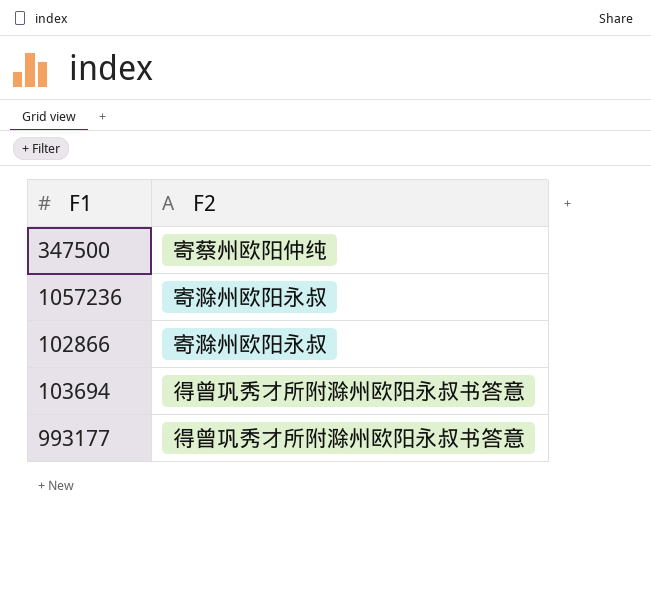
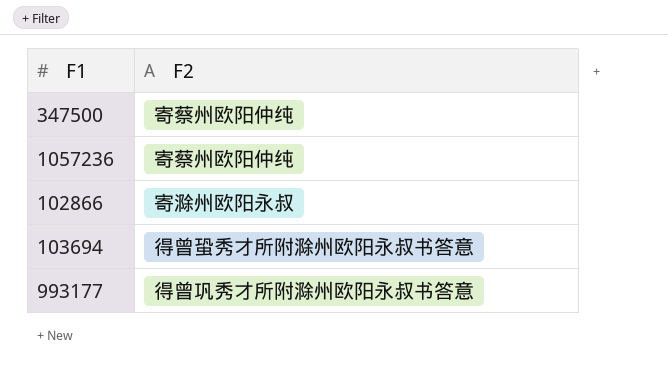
1057236 | F2: 寄滁州欧阳永叔 -> 寄蔡州欧阳仲纯
103694 | F2: 得曾巩秀才所附滁州欧阳永叔书答意 -> 得曾蛩秀才所附滁州欧阳永叔书答意

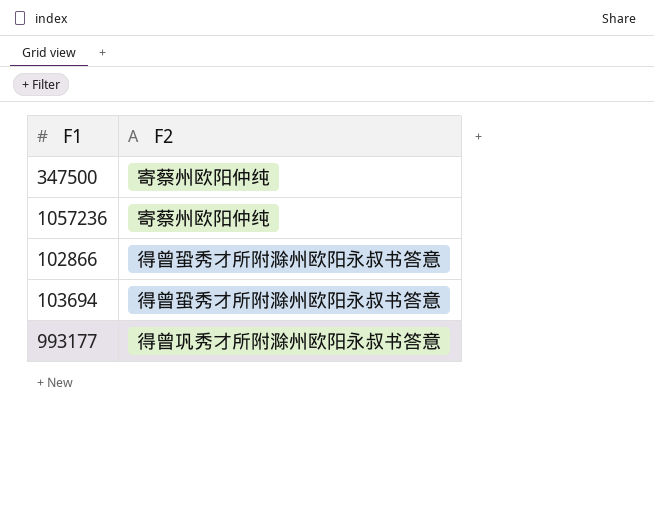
102866 | F2: 寄滁州欧阳永叔 -> 得曾蛩秀才所附滁州欧阳永叔书答意

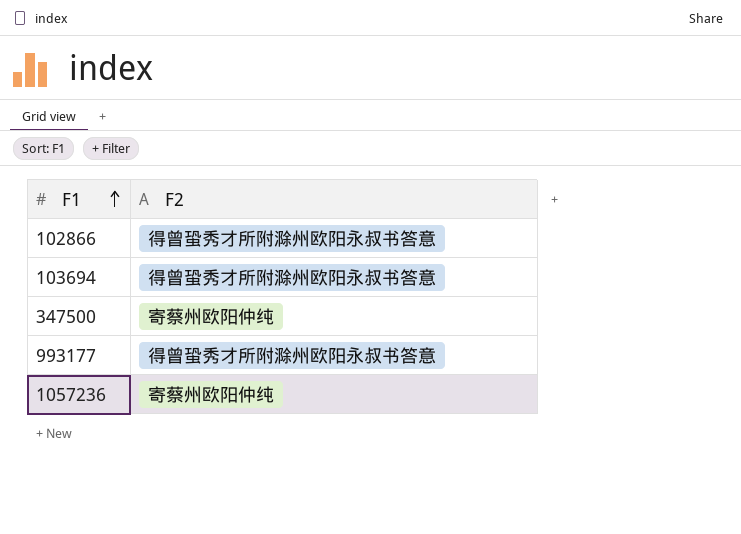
row order: none -> F1 ascending
993177 | F2: 得曾巩秀才所附滁州欧阳永叔书答意 -> 得曾蛩秀才所附滁州欧阳永叔书答意

